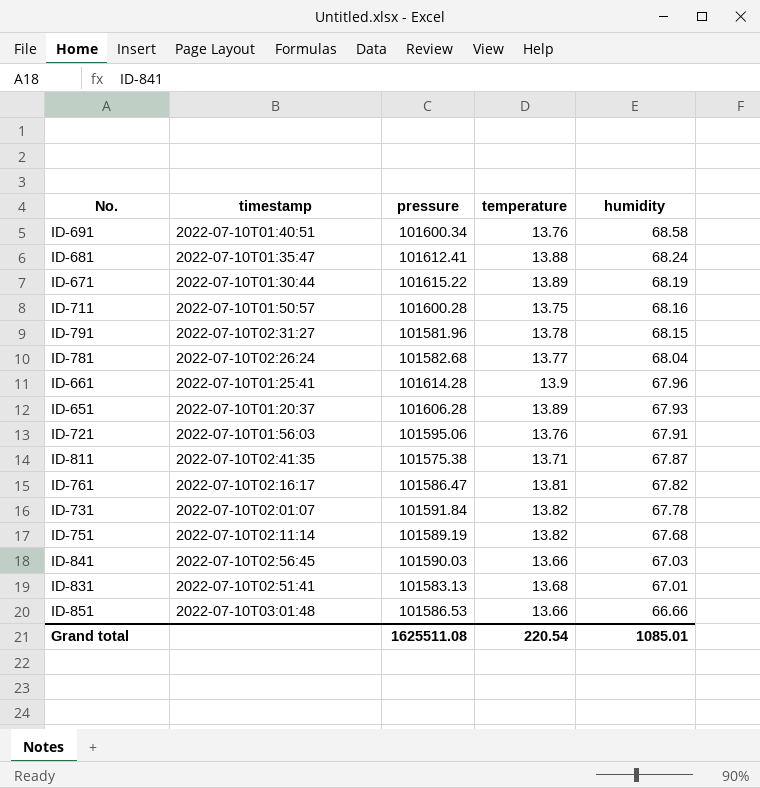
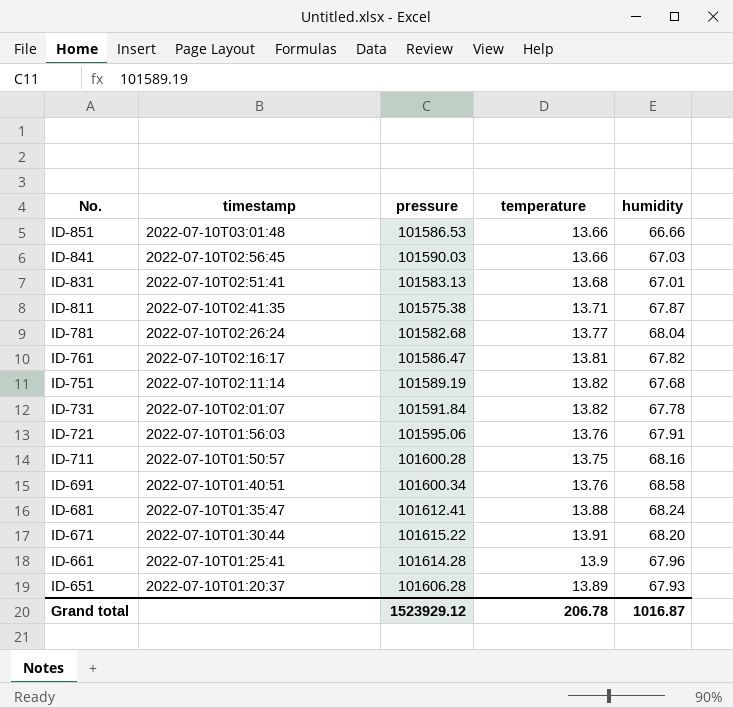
row order: humidity descending -> No. descending
row ID-791: 2022-07-10T02:31:27 | 101581.96 | 13.78 | 68.15 -> none
ID-671 | temperature: 13.89 -> 13.91
ID-671 | humidity: 68.19 -> 68.20
Grand total | pressure: 1625511.08 -> 1523929.12
Grand total | temperature: 220.54 -> 206.78
Grand total | humidity: 1085.01 -> 1016.87

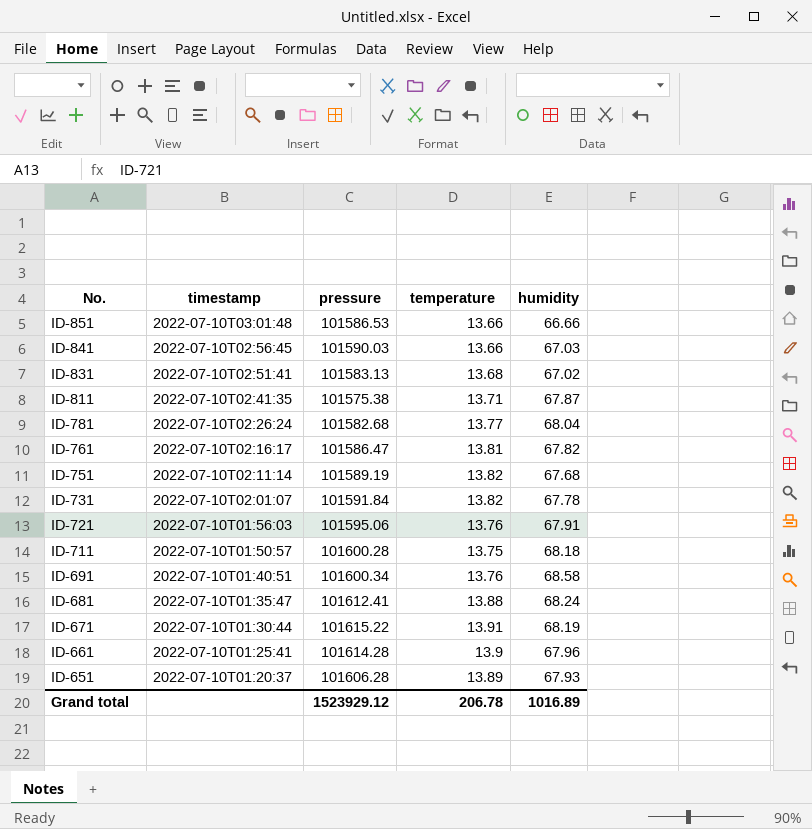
ID-831 | humidity: 67.01 -> 67.02
ID-711 | humidity: 68.16 -> 68.18
ID-671 | humidity: 68.20 -> 68.19
Grand total | humidity: 1016.87 -> 1016.89

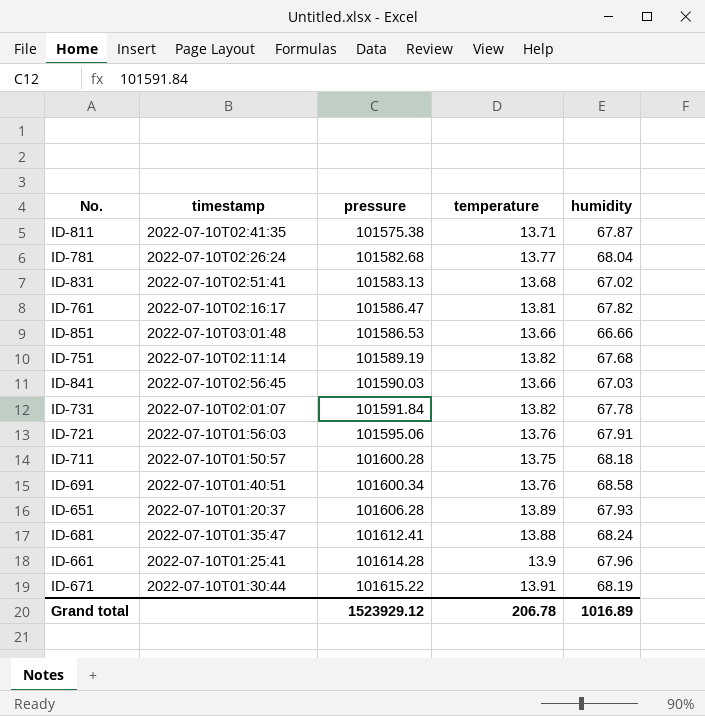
row order: No. descending -> pressure ascending

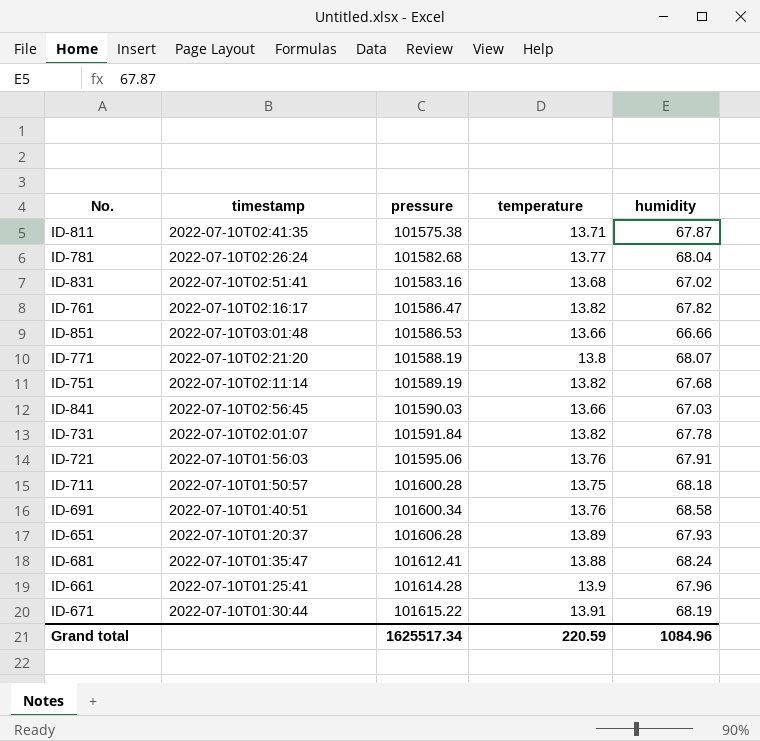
ID-831 | pressure: 101583.13 -> 101583.16
ID-761 | temperature: 13.81 -> 13.82
row ID-771: none -> 2022-07-10T02:21:20 | 101588.19 | 13.8 | 68.07
Grand total | pressure: 1523929.12 -> 1625517.34
Grand total | temperature: 206.78 -> 220.59
Grand total | humidity: 1016.89 -> 1084.96

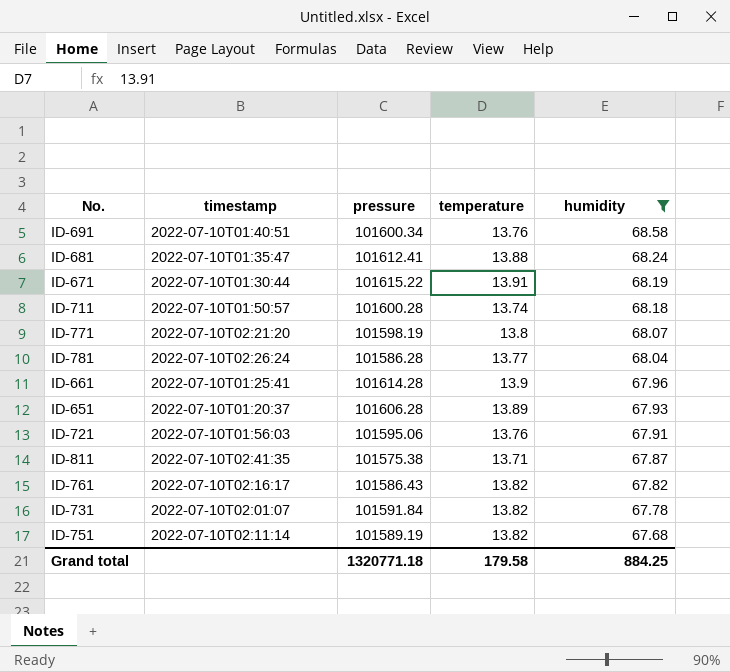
filter: none -> humidity >= 67.68
row order: pressure ascending -> humidity descending
ID-711 | temperature: 13.75 -> 13.74
ID-771 | pressure: 101588.19 -> 101598.19
ID-781 | pressure: 101582.68 -> 101586.28
ID-761 | pressure: 101586.47 -> 101586.43
Grand total | pressure: 1625517.34 -> 1320771.18
Grand total | temperature: 220.59 -> 179.58
Grand total | humidity: 1084.96 -> 884.25

